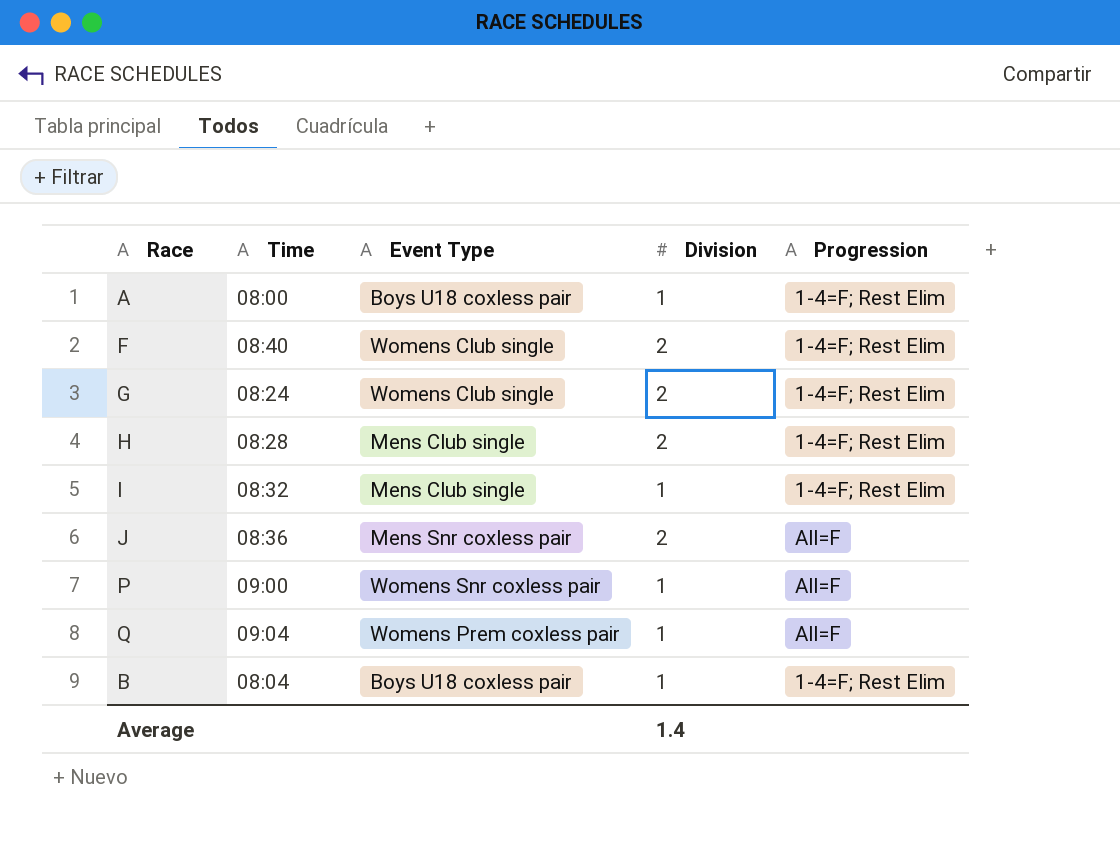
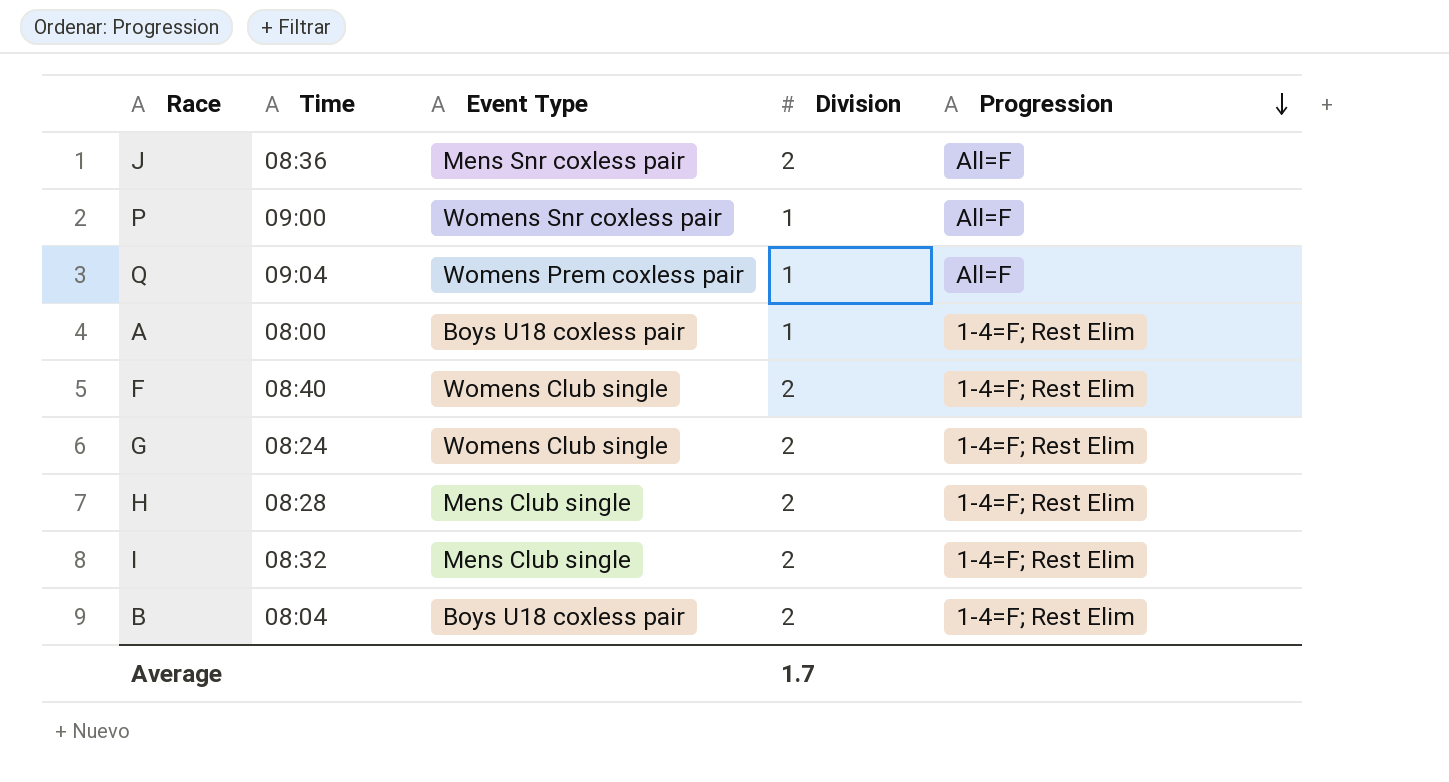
row order: none -> Progression descending
I | Division: 1 -> 2
B | Division: 1 -> 2
Average | Division: 1.4 -> 1.7

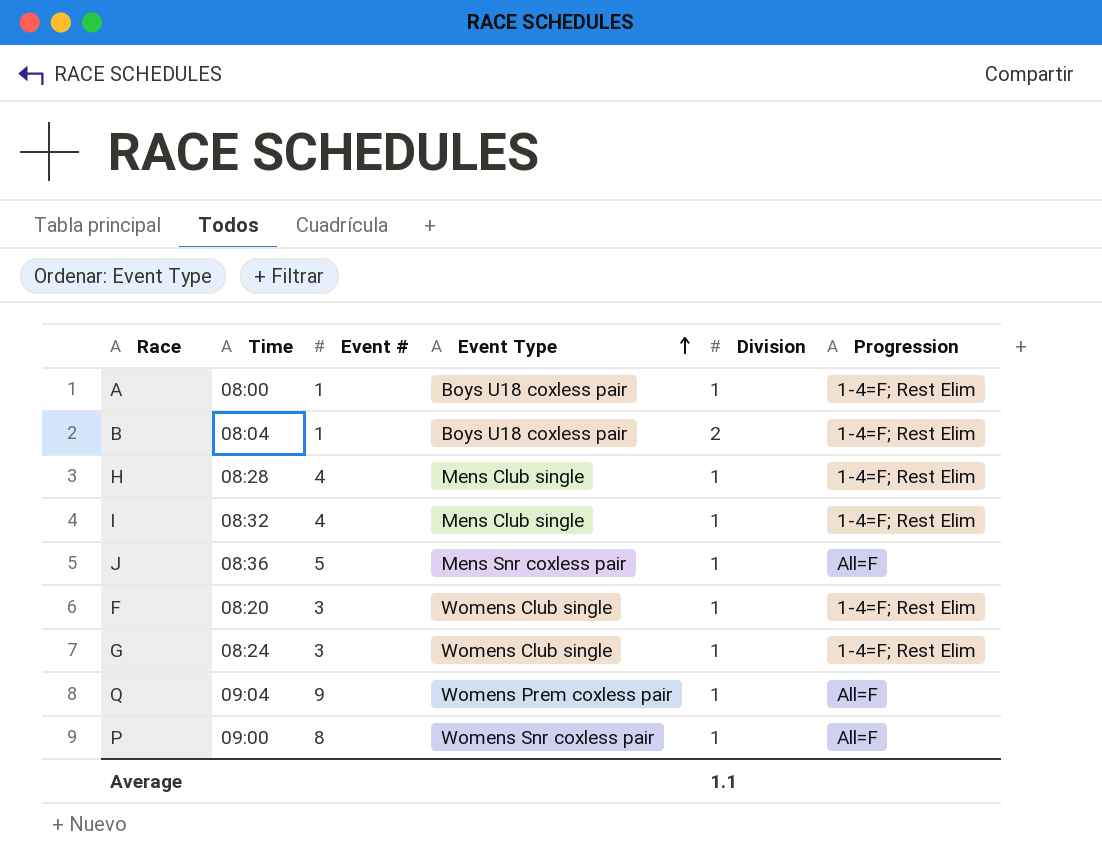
row order: Progression descending -> Event Type ascending
column Event # | position: none -> 3
H | Division: 2 -> 1
I | Division: 2 -> 1
J | Division: 2 -> 1
F | Time: 08:40 -> 08:20
F | Division: 2 -> 1
G | Division: 2 -> 1
Average | Division: 1.7 -> 1.1

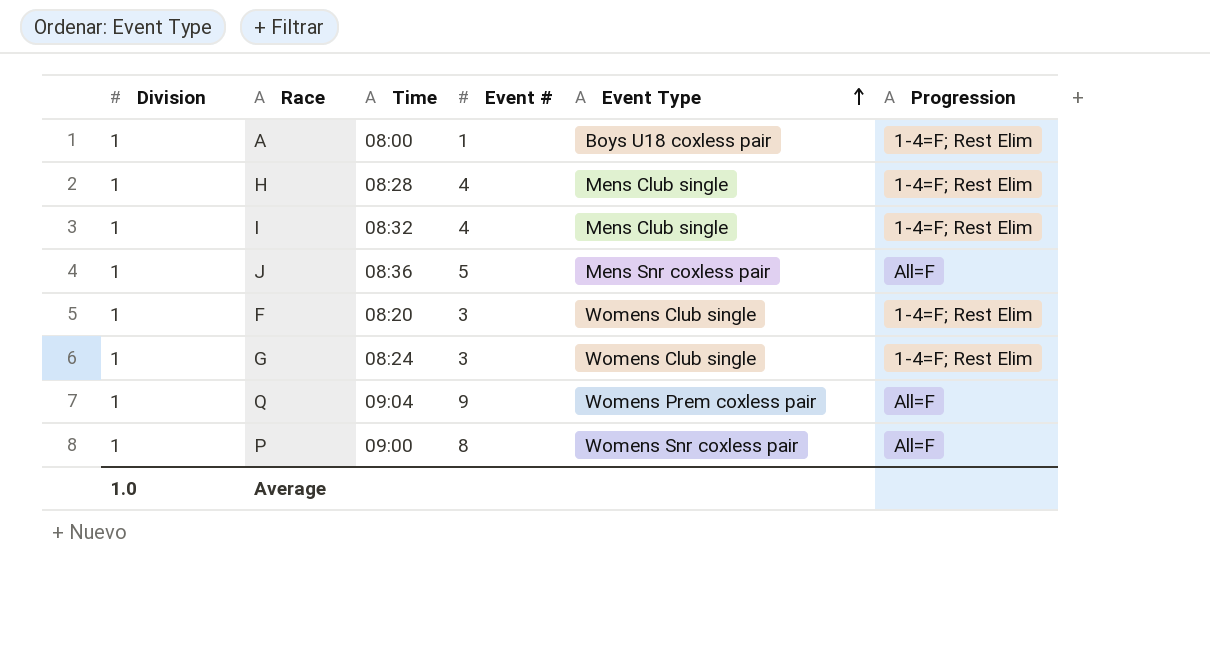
column Division | position: 5 -> 1
row B: 08:04 | 1 | Boys U18 coxless pair | 2 | 1-4=F; Rest Elim -> none
Average | Division: 1.1 -> 1.0

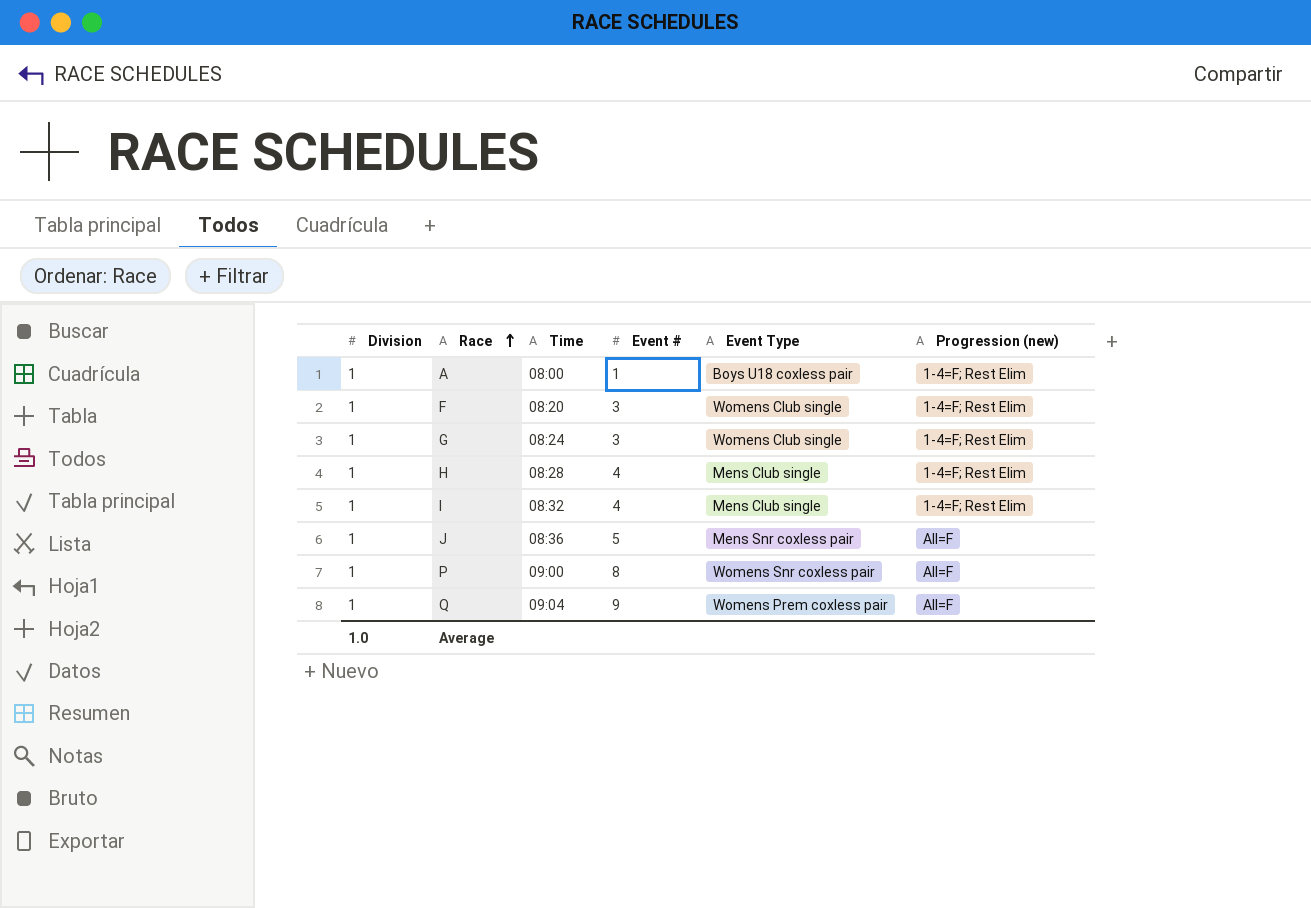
row order: Event Type ascending -> Race ascending
column name: Progression -> Progression (new)

